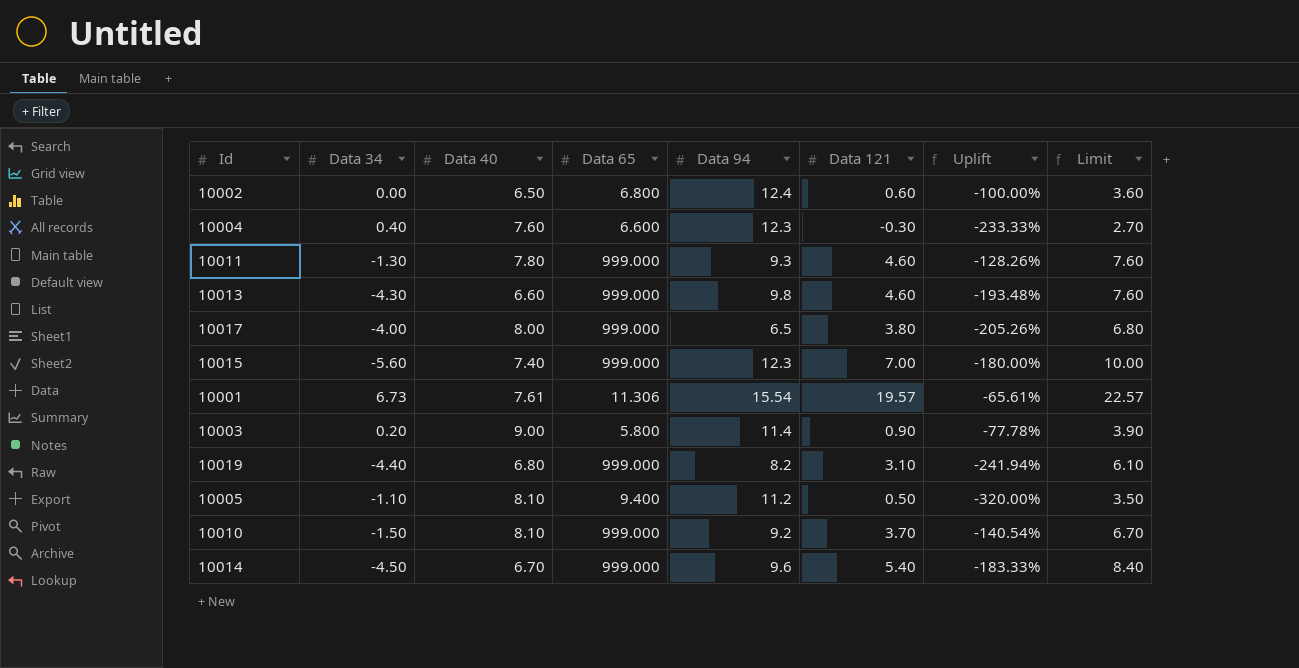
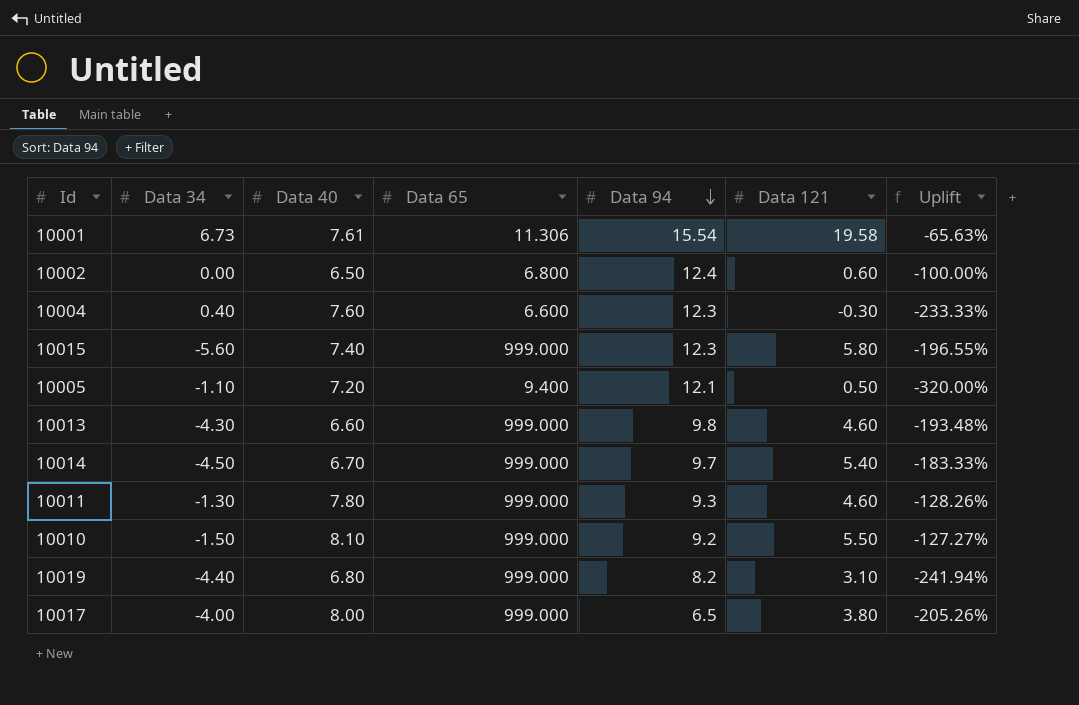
row order: none -> Data 94 descending
column Limit | formula: [Data 121] + 3 -> none
row 10003: 0.20 | 9.00 | 5.800 | 11.4 | 0.90 | -77.78% | 3.90 -> none
10001 | Data 121: 19.57 -> 19.58
10001 | Uplift: -65.61% -> -65.63%
10015 | Data 121: 7.00 -> 5.80
10015 | Uplift: -180.00% -> -196.55%
10005 | Data 40: 8.10 -> 7.20
10005 | Data 94: 11.2 -> 12.1
10014 | Data 94: 9.6 -> 9.7
10010 | Data 121: 3.70 -> 5.50
10010 | Uplift: -140.54% -> -127.27%

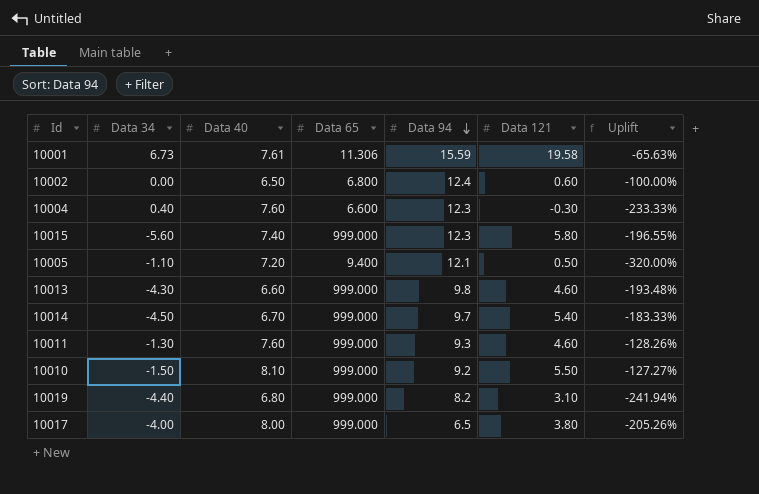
10001 | Data 94: 15.54 -> 15.59
10011 | Data 40: 7.80 -> 7.60

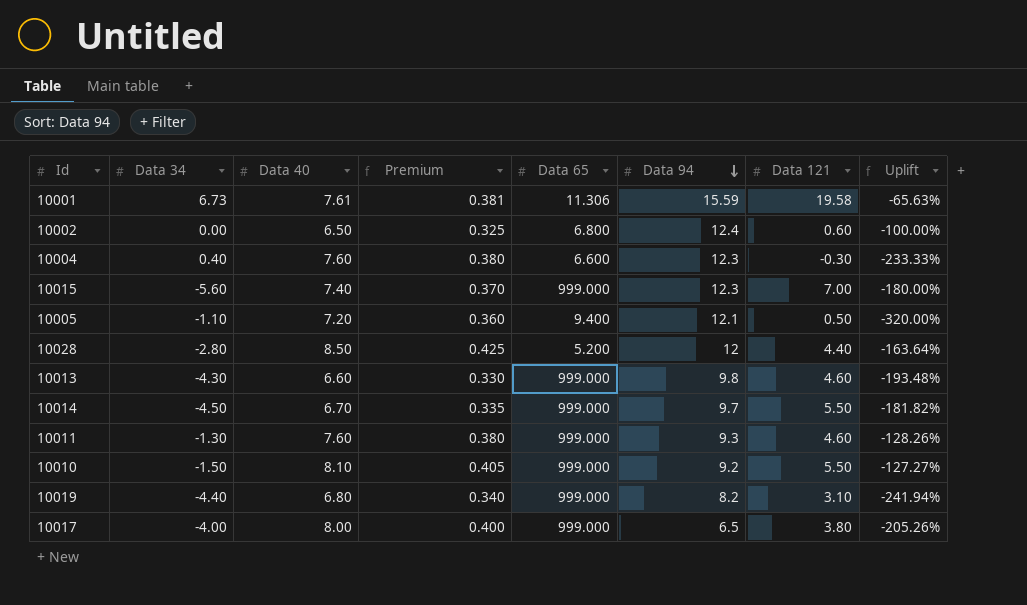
column Premium | formula: none -> [Data 40] * 0.05
10015 | Data 121: 5.80 -> 7.00
10015 | Uplift: -196.55% -> -180.00%
row 10028: none -> -2.80 | 8.50 | 0.425 | 5.200 | 12 | 4.40 | -163.64%
10014 | Data 121: 5.40 -> 5.50
10014 | Uplift: -183.33% -> -181.82%

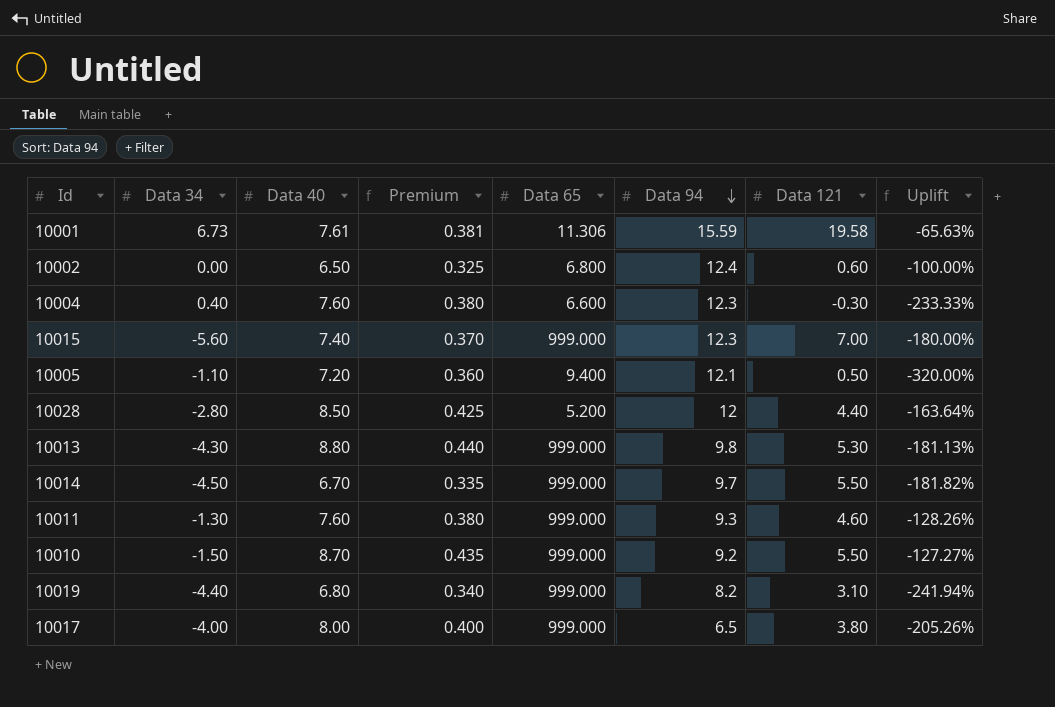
10013 | Data 40: 6.60 -> 8.80
10013 | Premium: 0.330 -> 0.440
10013 | Data 121: 4.60 -> 5.30
10013 | Uplift: -193.48% -> -181.13%
10010 | Data 40: 8.10 -> 8.70
10010 | Premium: 0.405 -> 0.435

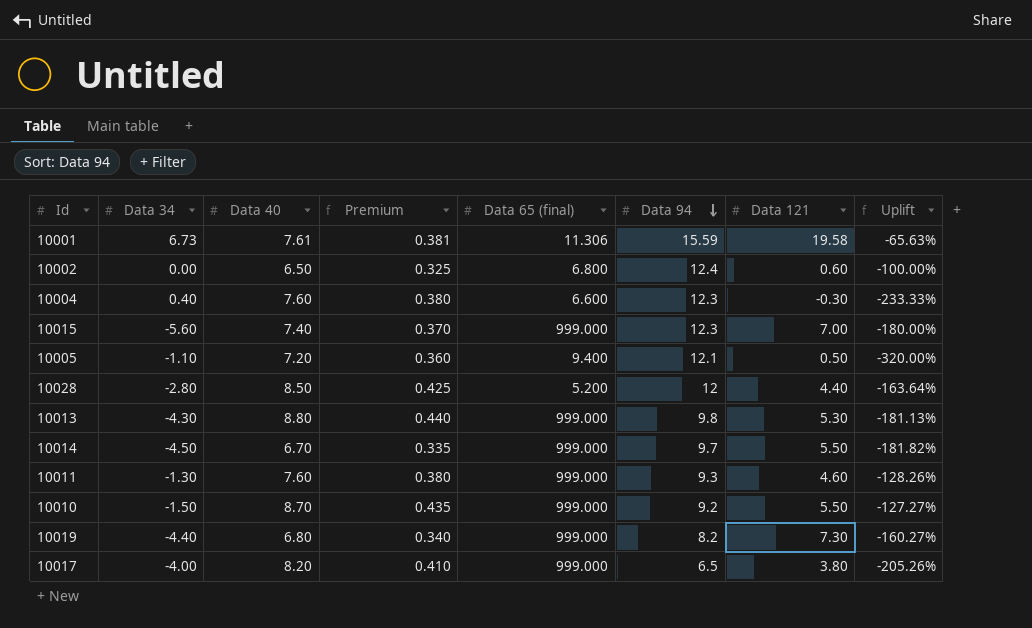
column name: Data 65 -> Data 65 (final)
10019 | Data 121: 3.10 -> 7.30
10019 | Uplift: -241.94% -> -160.27%
10017 | Data 40: 8.00 -> 8.20
10017 | Premium: 0.400 -> 0.410

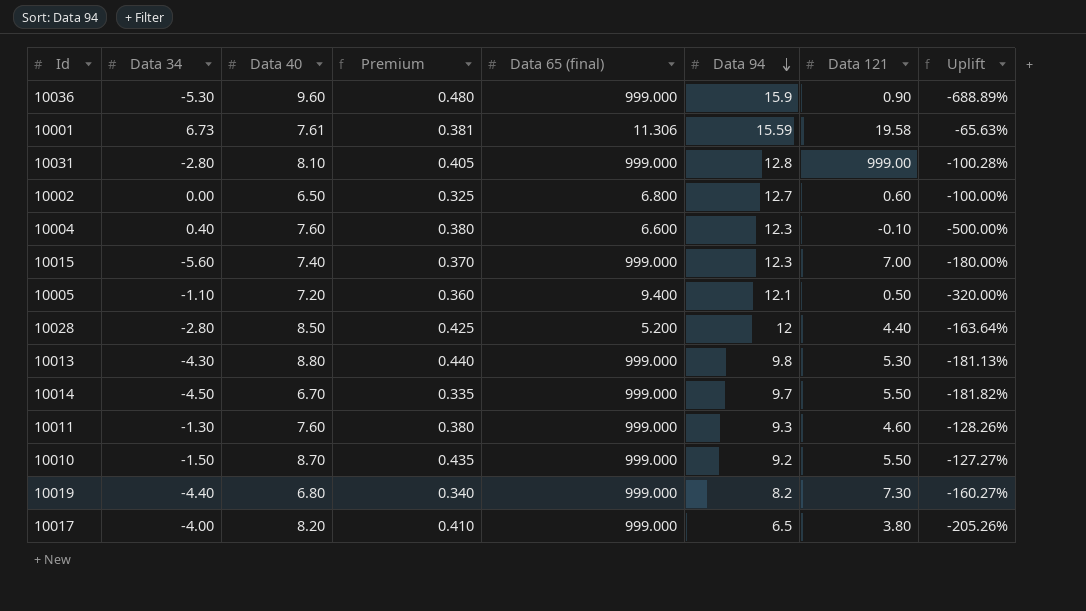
row 10036: none -> -5.30 | 9.60 | 0.480 | 999.000 | 15.9 | 0.90 | -688.89%
row 10031: none -> -2.80 | 8.10 | 0.405 | 999.000 | 12.8 | 999.00 | -100.28%
10002 | Data 94: 12.4 -> 12.7
10004 | Data 121: -0.30 -> -0.10
10004 | Uplift: -233.33% -> -500.00%

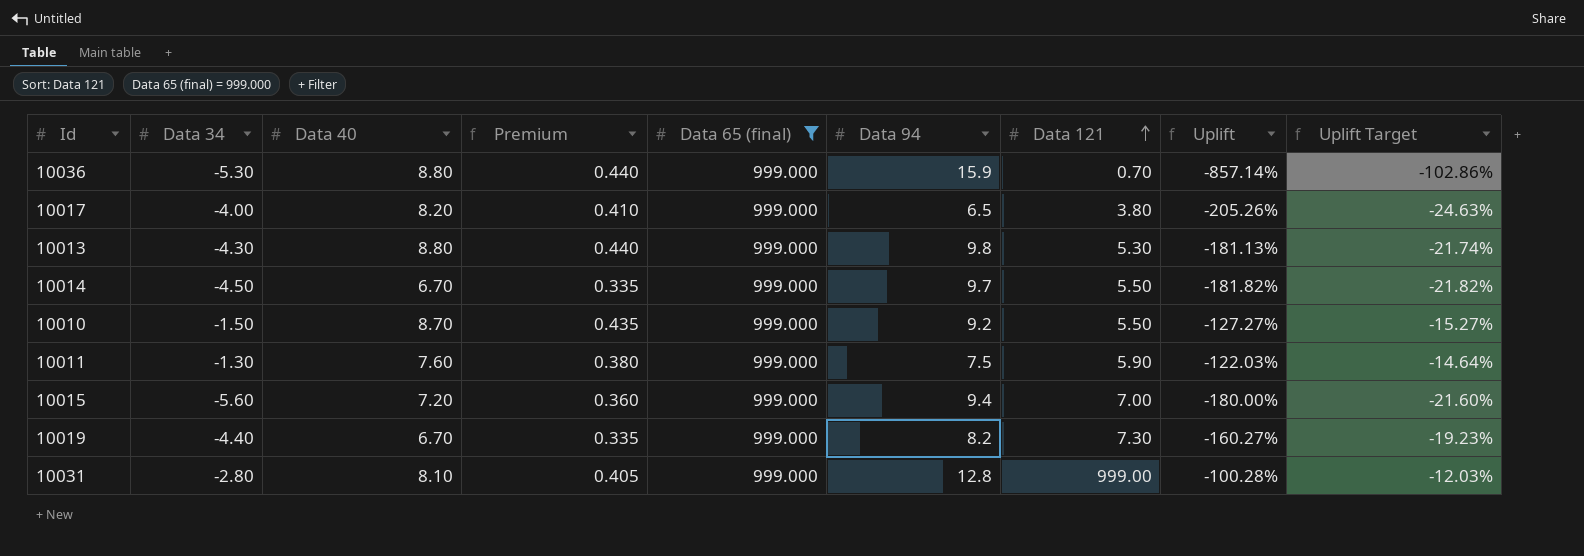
filter: none -> Data 65 (final) = 999.000
row order: Data 94 descending -> Data 121 ascending
column Uplift Target | formula: none -> [Uplift] * 0.12
10036 | Data 40: 9.60 -> 8.80
10036 | Premium: 0.480 -> 0.440
10036 | Data 121: 0.90 -> 0.70
10036 | Uplift: -688.89% -> -857.14%
10011 | Data 94: 9.3 -> 7.5
10011 | Data 121: 4.60 -> 5.90
10011 | Uplift: -128.26% -> -122.03%
10015 | Data 40: 7.40 -> 7.20
10015 | Premium: 0.370 -> 0.360
10015 | Data 94: 12.3 -> 9.4
10019 | Data 40: 6.80 -> 6.70
10019 | Premium: 0.340 -> 0.335

